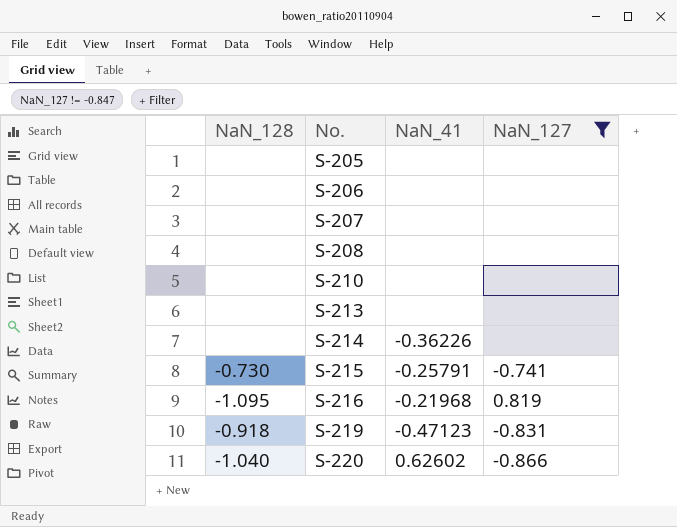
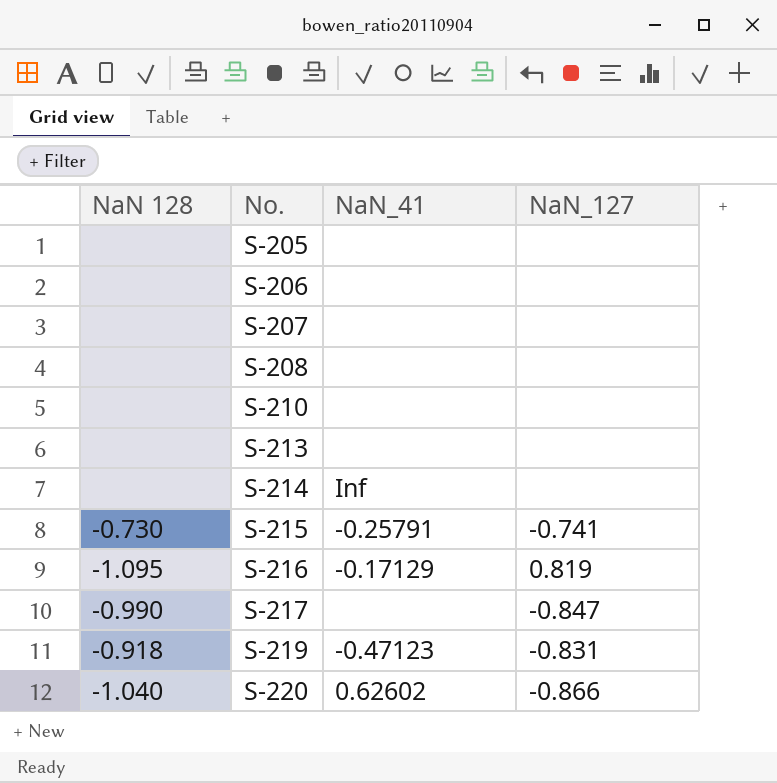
filter: NaN_127 != -0.847 -> none
column name: NaN_128 -> NaN 128
S-214 | NaN_41: -0.36226 -> Inf
S-216 | NaN_41: -0.21968 -> -0.17129

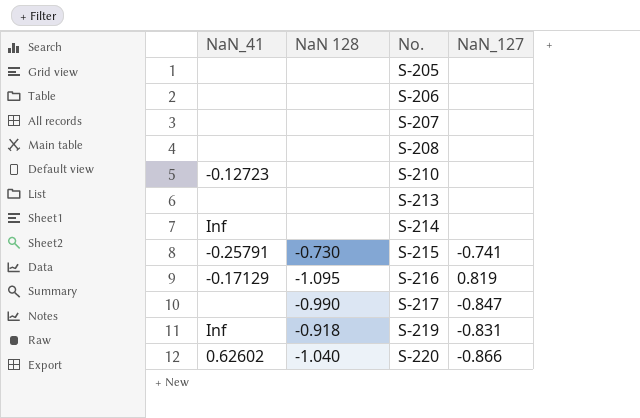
column NaN_41 | position: 3 -> 1
S-210 | NaN_41: none -> -0.12723
S-219 | NaN_41: -0.47123 -> Inf

